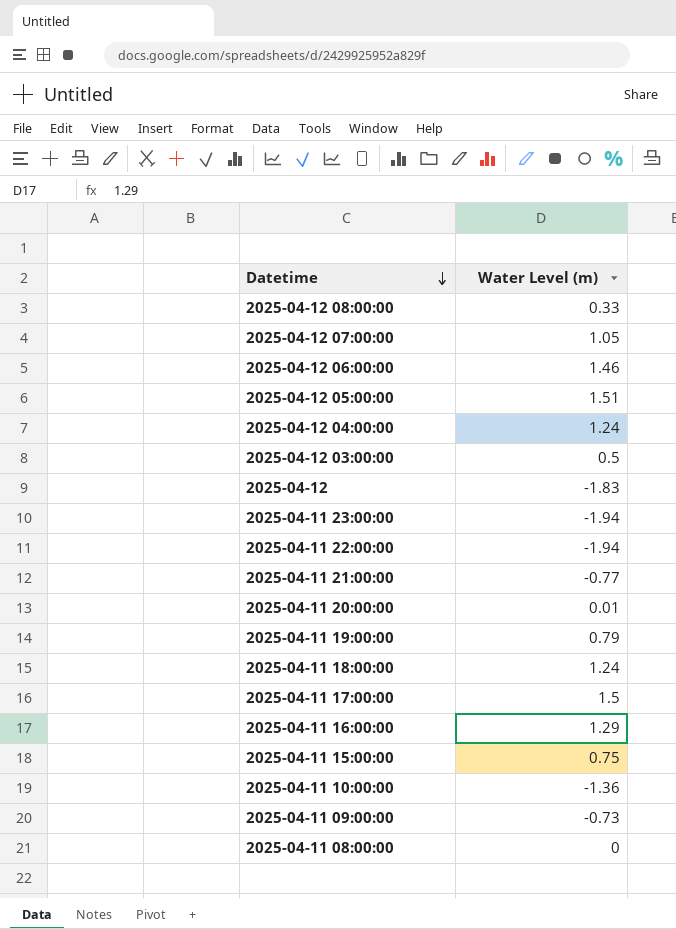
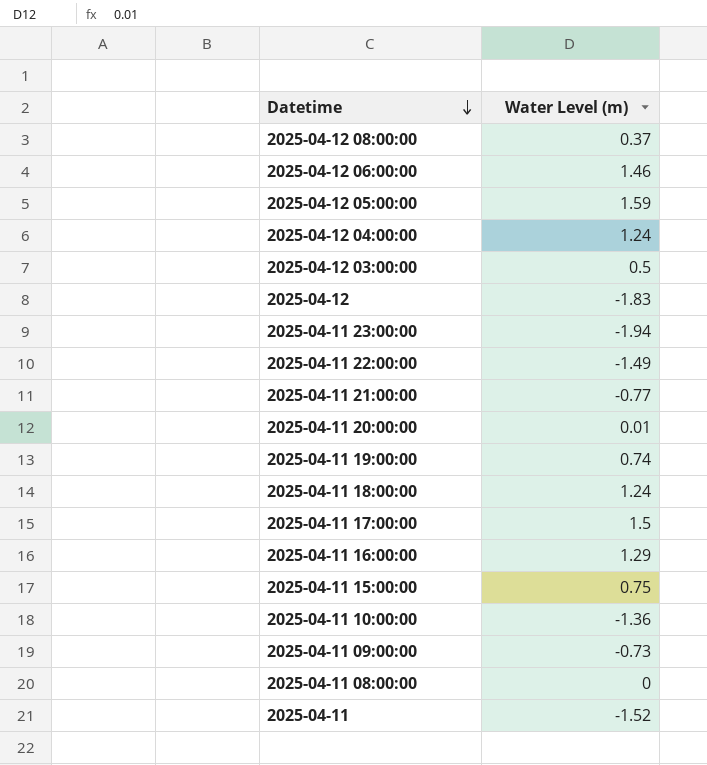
row 2025-04-12 07:00:00: 1.05 -> none
2025-04-12 08:00:00 | Water Level (m): 0.33 -> 0.37
2025-04-12 05:00:00 | Water Level (m): 1.51 -> 1.59
2025-04-11 22:00:00 | Water Level (m): -1.94 -> -1.49
2025-04-11 19:00:00 | Water Level (m): 0.79 -> 0.74
row 2025-04-11: none -> -1.52

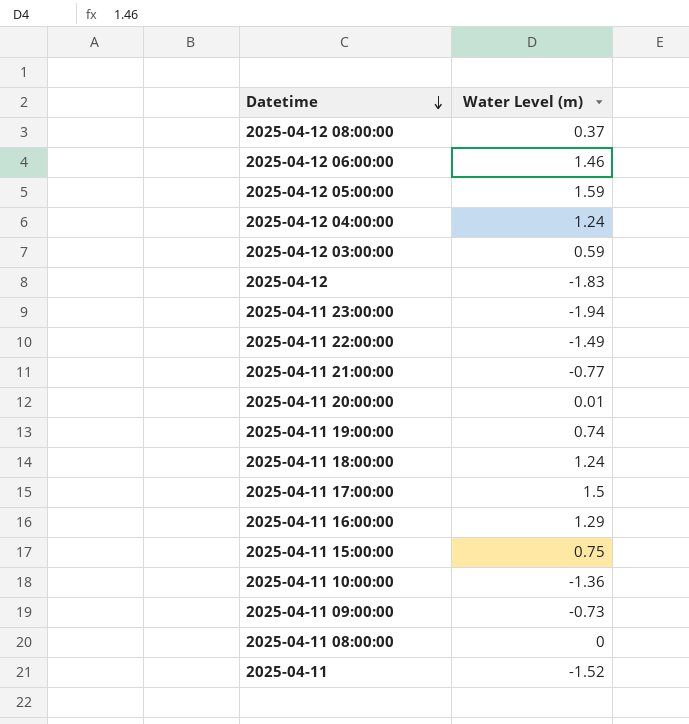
2025-04-12 03:00:00 | Water Level (m): 0.5 -> 0.59

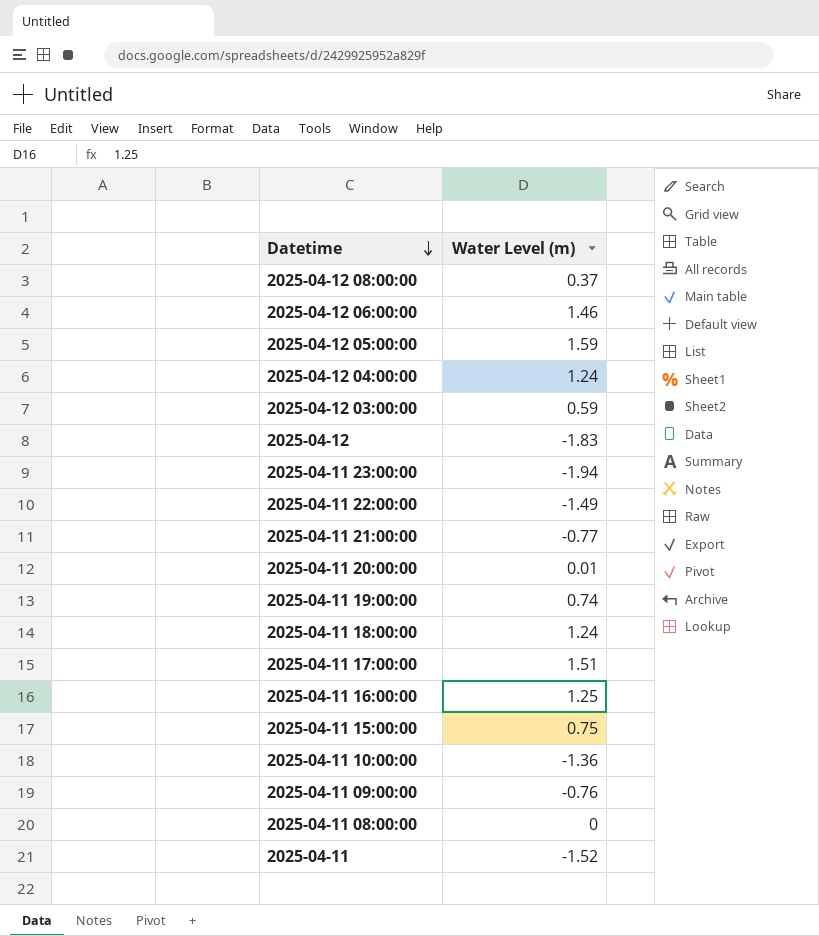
2025-04-11 17:00:00 | Water Level (m): 1.5 -> 1.51
2025-04-11 16:00:00 | Water Level (m): 1.29 -> 1.25
2025-04-11 09:00:00 | Water Level (m): -0.73 -> -0.76

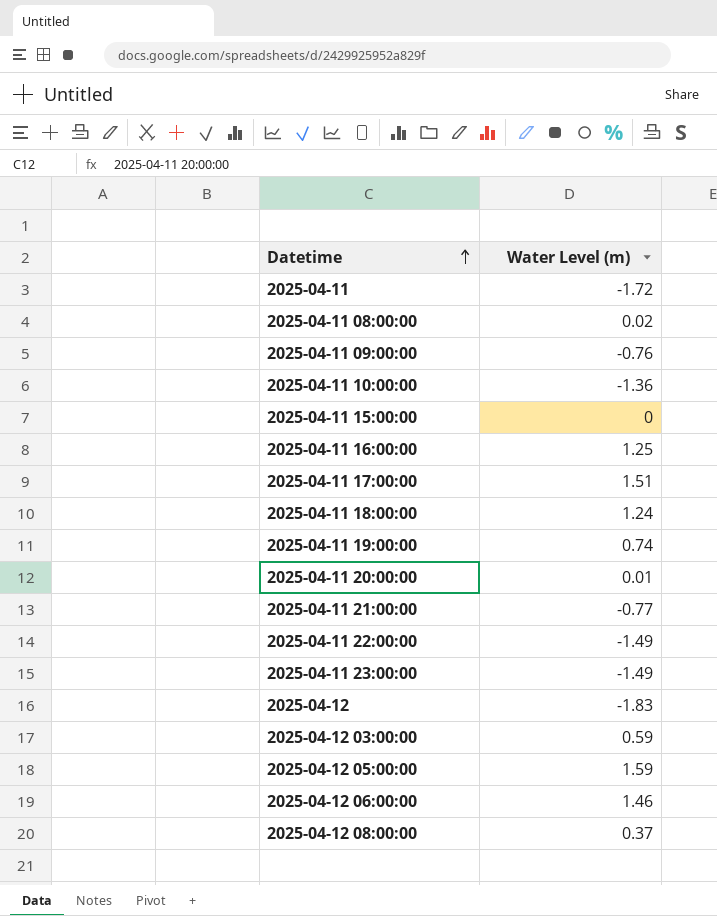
row order: Datetime descending -> Datetime ascending
row 2025-04-12 04:00:00: 1.24 -> none
2025-04-11 | Water Level (m): -1.52 -> -1.72
2025-04-11 08:00:00 | Water Level (m): 0 -> 0.02
2025-04-11 15:00:00 | Water Level (m): 0.75 -> 0
2025-04-11 23:00:00 | Water Level (m): -1.94 -> -1.49

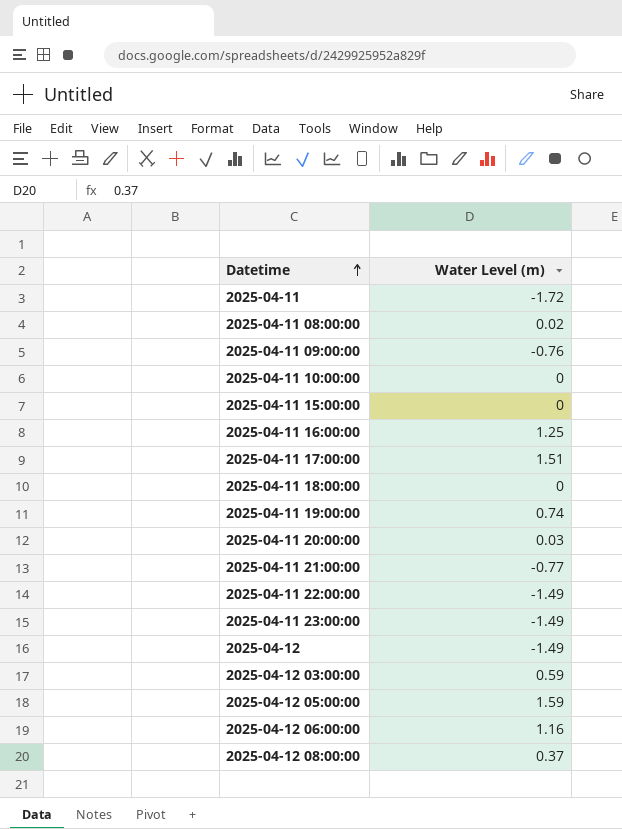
2025-04-11 10:00:00 | Water Level (m): -1.36 -> 0
2025-04-11 18:00:00 | Water Level (m): 1.24 -> 0
2025-04-11 20:00:00 | Water Level (m): 0.01 -> 0.03
2025-04-12 | Water Level (m): -1.83 -> -1.49
2025-04-12 06:00:00 | Water Level (m): 1.46 -> 1.16

